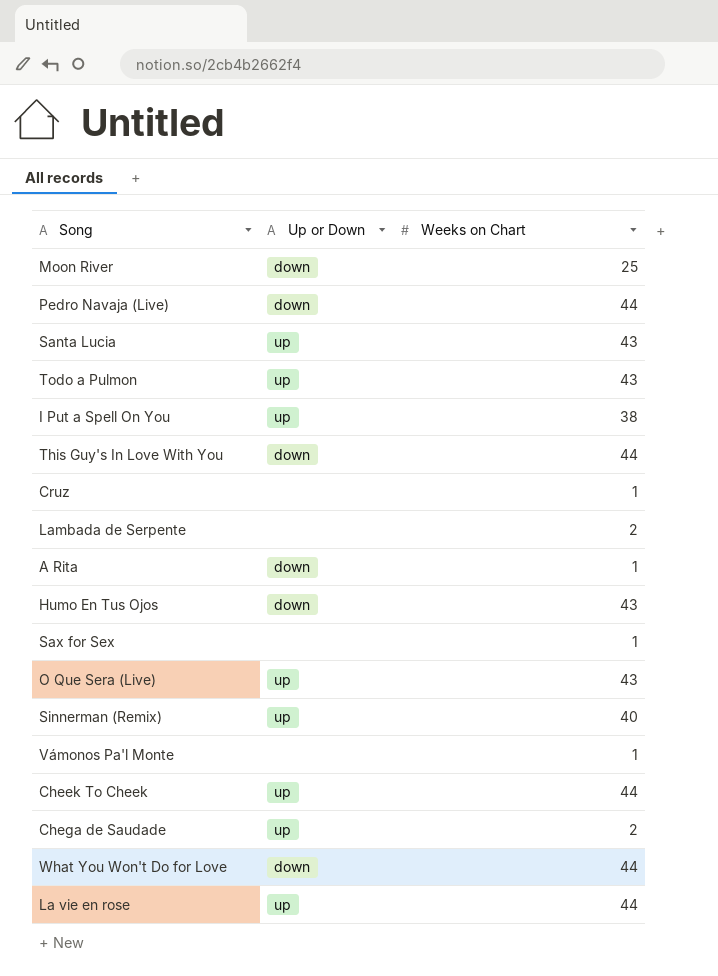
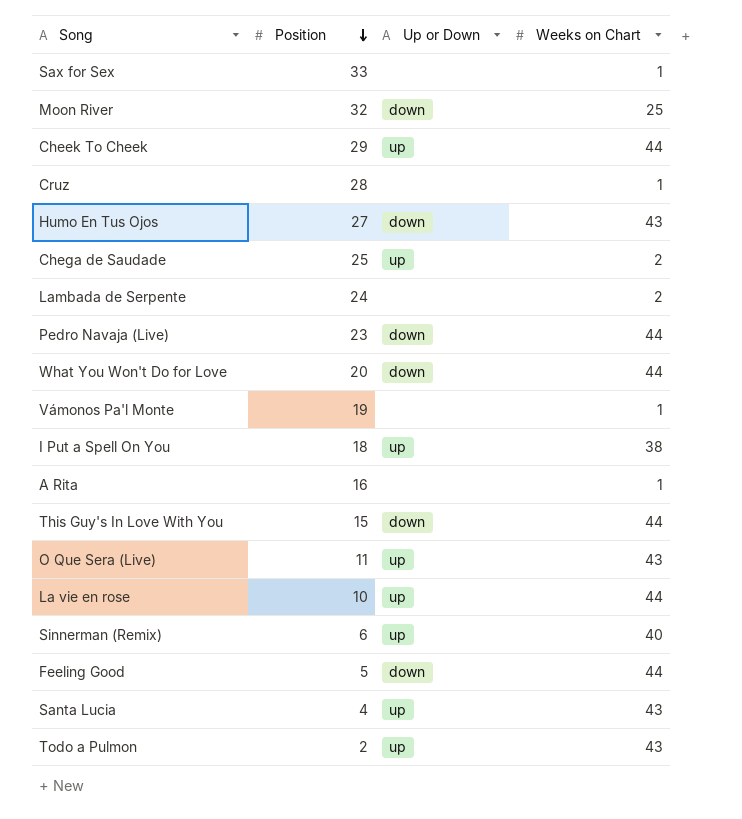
row order: none -> Position descending
column Position | position: none -> 2
A Rita | Up or Down: down -> none
row Feeling Good: none -> 5 | down | 44

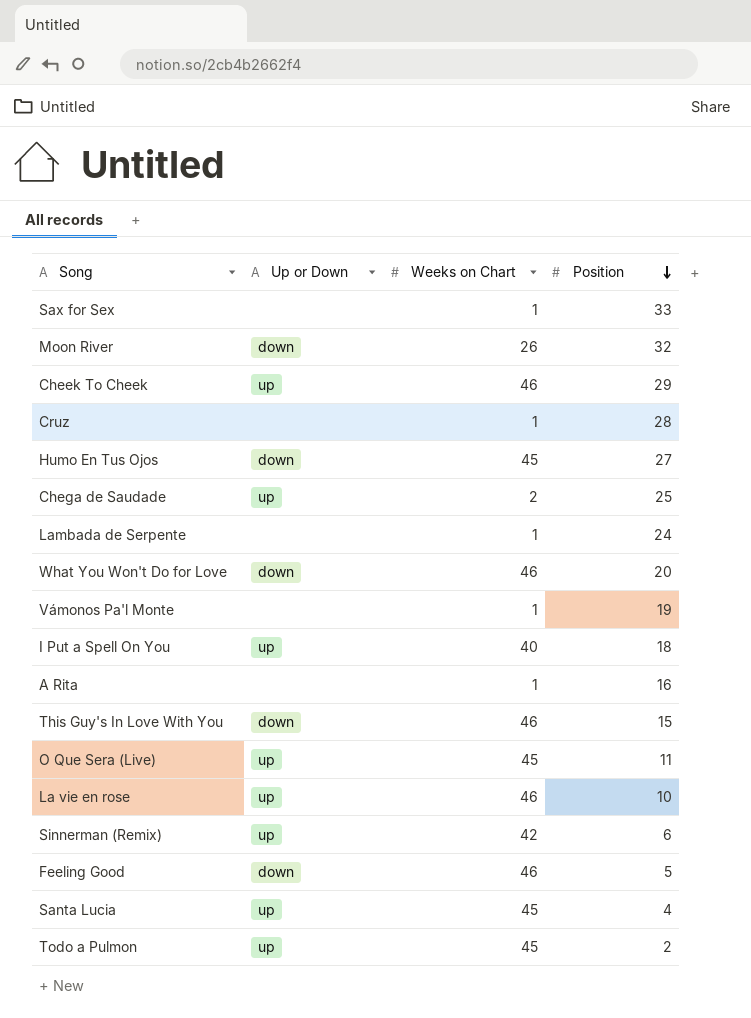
column Position | position: 2 -> 4
row Pedro Navaja (Live): 23 | down | 44 -> none
Moon River | Weeks on Chart: 25 -> 26
Cheek To Cheek | Weeks on Chart: 44 -> 46
Humo En Tus Ojos | Weeks on Chart: 43 -> 45
Lambada de Serpente | Weeks on Chart: 2 -> 1
What You Won't Do for Love | Weeks on Chart: 44 -> 46
I Put a Spell On You | Weeks on Chart: 38 -> 40
This Guy's In Love With You | Weeks on Chart: 44 -> 46
O Que Sera (Live) | Weeks on Chart: 43 -> 45
La vie en rose | Weeks on Chart: 44 -> 46
Sinnerman (Remix) | Weeks on Chart: 40 -> 42
Feeling Good | Weeks on Chart: 44 -> 46
Santa Lucia | Weeks on Chart: 43 -> 45
Todo a Pulmon | Weeks on Chart: 43 -> 45

